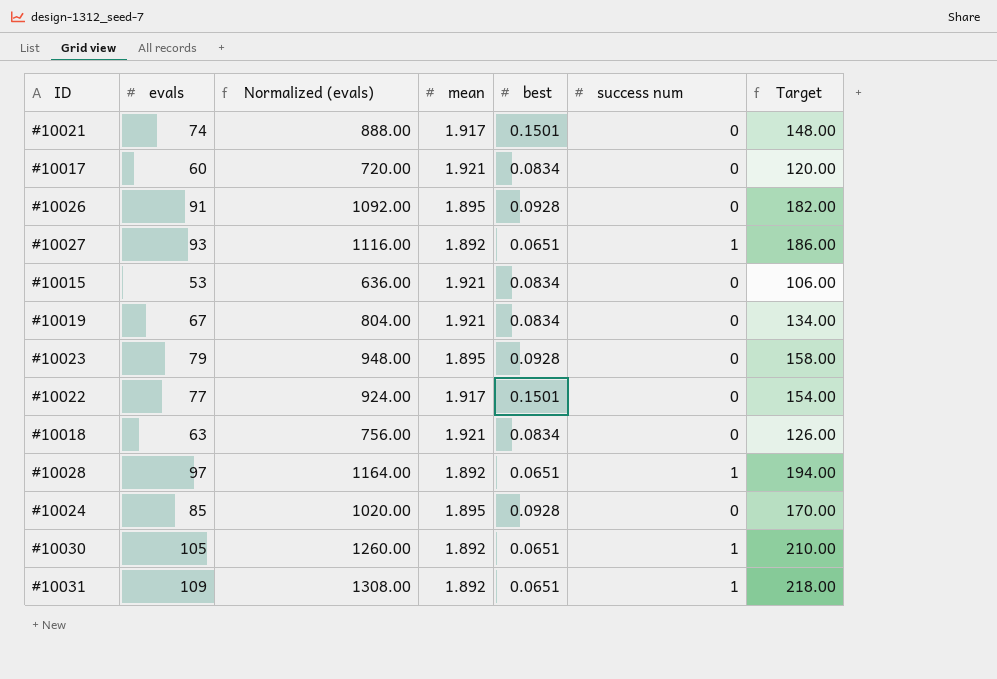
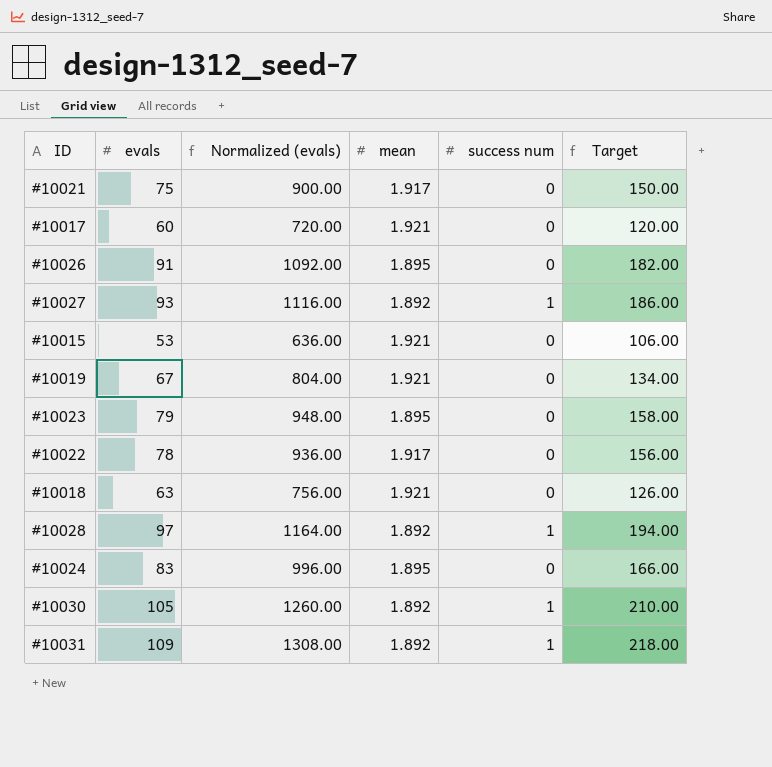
column best | position: 5 -> none
#10021 | evals: 74 -> 75
#10021 | Normalized (evals): 888.00 -> 900.00
#10021 | Target: 148.00 -> 150.00
#10022 | evals: 77 -> 78
#10022 | Normalized (evals): 924.00 -> 936.00
#10022 | Target: 154.00 -> 156.00
#10024 | evals: 85 -> 83
#10024 | Normalized (evals): 1020.00 -> 996.00
#10024 | Target: 170.00 -> 166.00

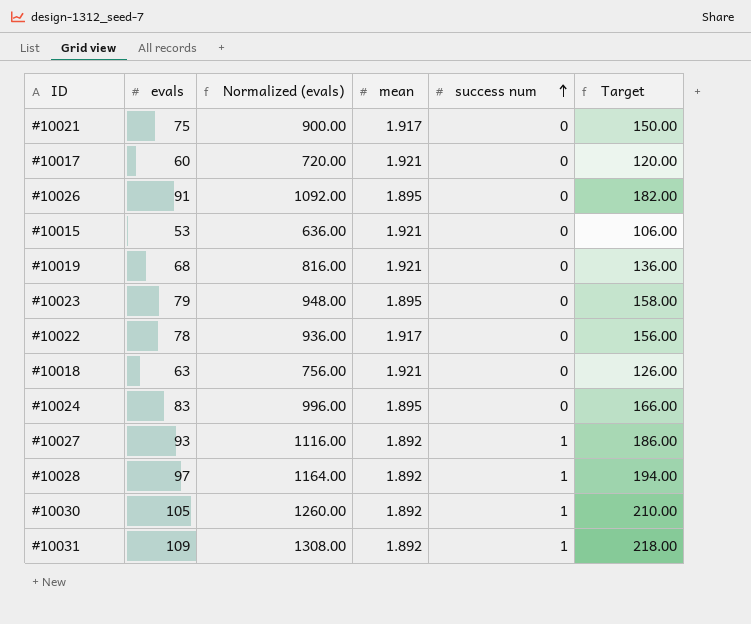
row order: none -> success num ascending
#10019 | evals: 67 -> 68
#10019 | Normalized (evals): 804.00 -> 816.00
#10019 | Target: 134.00 -> 136.00

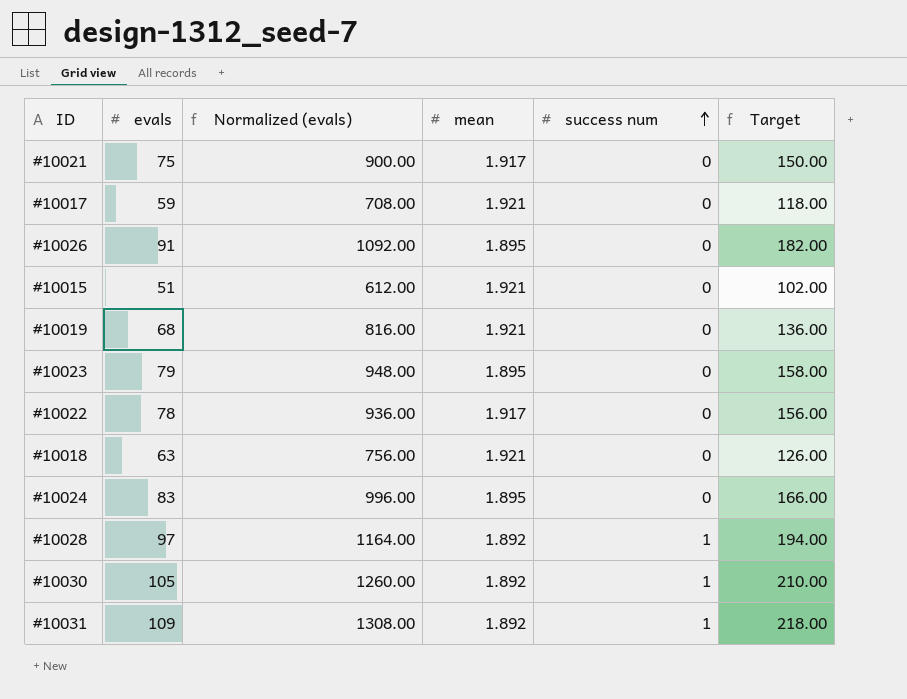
row #10027: 93 | 1116.00 | 1.892 | 1 | 186.00 -> none
#10017 | evals: 60 -> 59
#10017 | Normalized (evals): 720.00 -> 708.00
#10017 | Target: 120.00 -> 118.00
#10015 | evals: 53 -> 51
#10015 | Normalized (evals): 636.00 -> 612.00
#10015 | Target: 106.00 -> 102.00

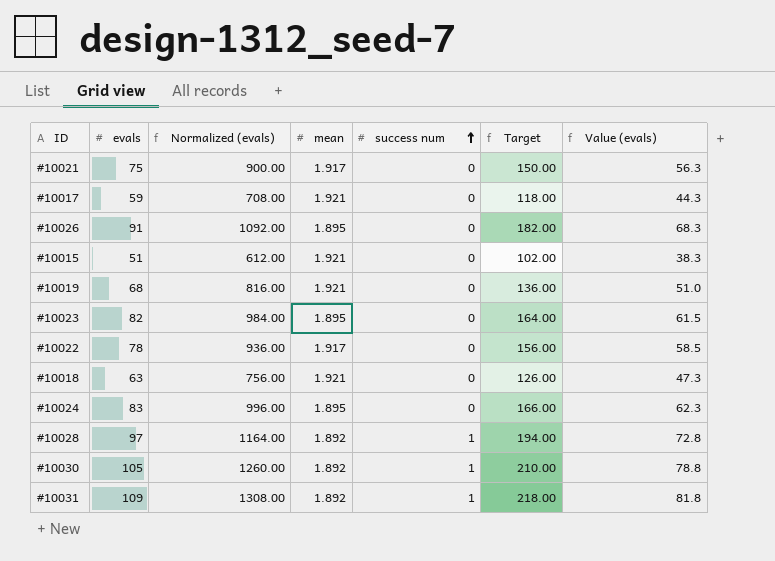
column Value (evals) | formula: none -> [evals] * 0.75
#10023 | evals: 79 -> 82
#10023 | Normalized (evals): 948.00 -> 984.00
#10023 | Target: 158.00 -> 164.00

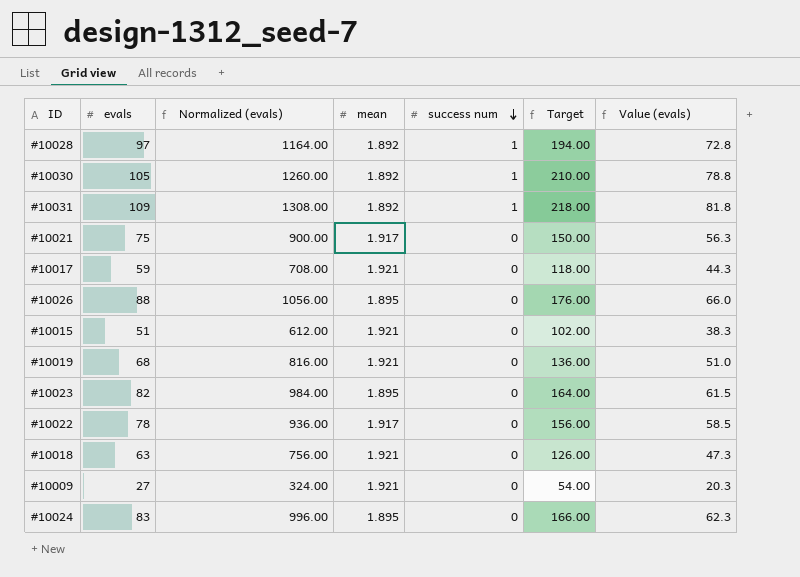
row order: success num ascending -> success num descending
#10026 | evals: 91 -> 88
#10026 | Normalized (evals): 1092.00 -> 1056.00
#10026 | Target: 182.00 -> 176.00
#10026 | Value (evals): 68.3 -> 66.0
row #10009: none -> 27 | 324.00 | 1.921 | 0 | 54.00 | 20.3

